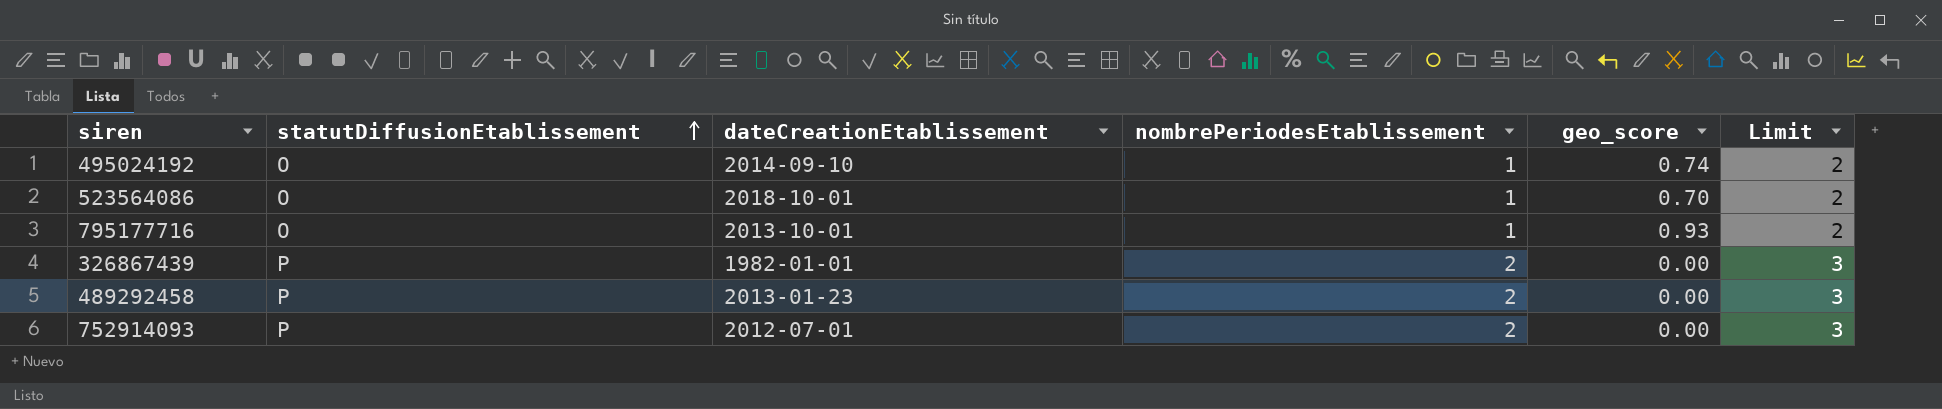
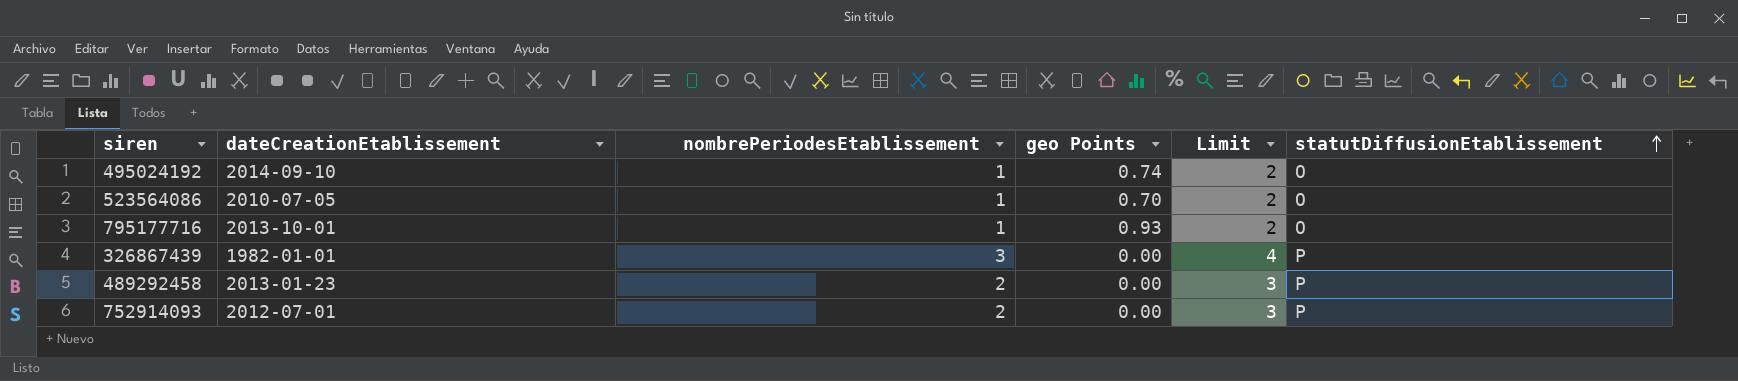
column name: geo_score -> geo Points
column statutDiffusionEtablissement | position: 2 -> 6
523564086 | dateCreationEtablissement: 2018-10-01 -> 2010-07-05
326867439 | nombrePeriodesEtablissement: 2 -> 3
326867439 | Limit: 3 -> 4

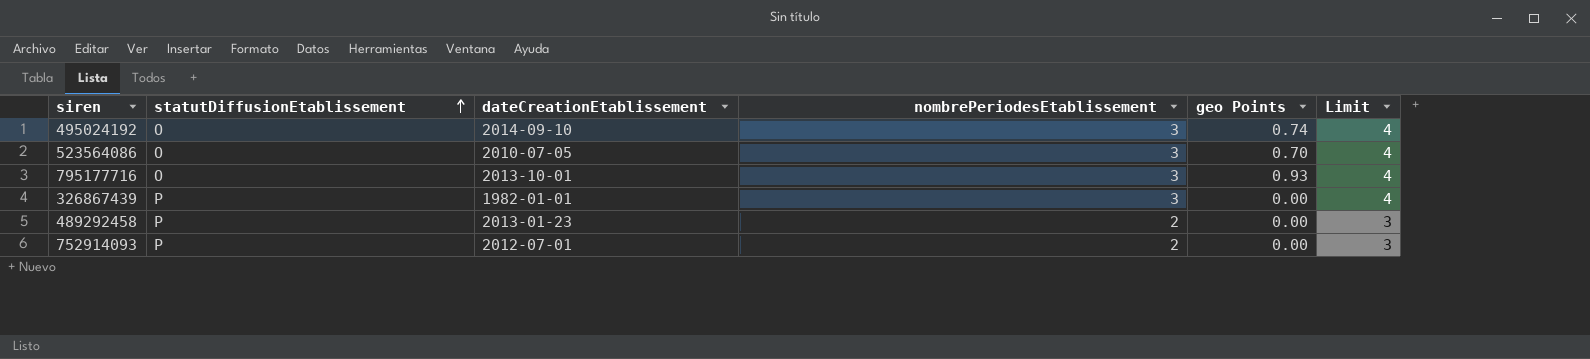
column statutDiffusionEtablissement | position: 6 -> 2
495024192 | nombrePeriodesEtablissement: 1 -> 3
495024192 | Limit: 2 -> 4
523564086 | nombrePeriodesEtablissement: 1 -> 3
523564086 | Limit: 2 -> 4
795177716 | nombrePeriodesEtablissement: 1 -> 3
795177716 | Limit: 2 -> 4

